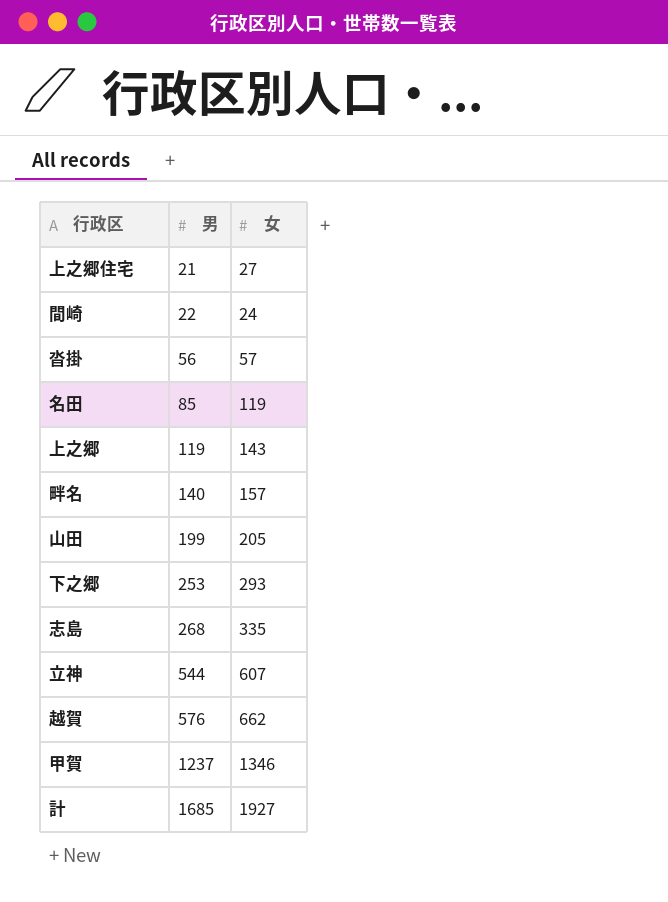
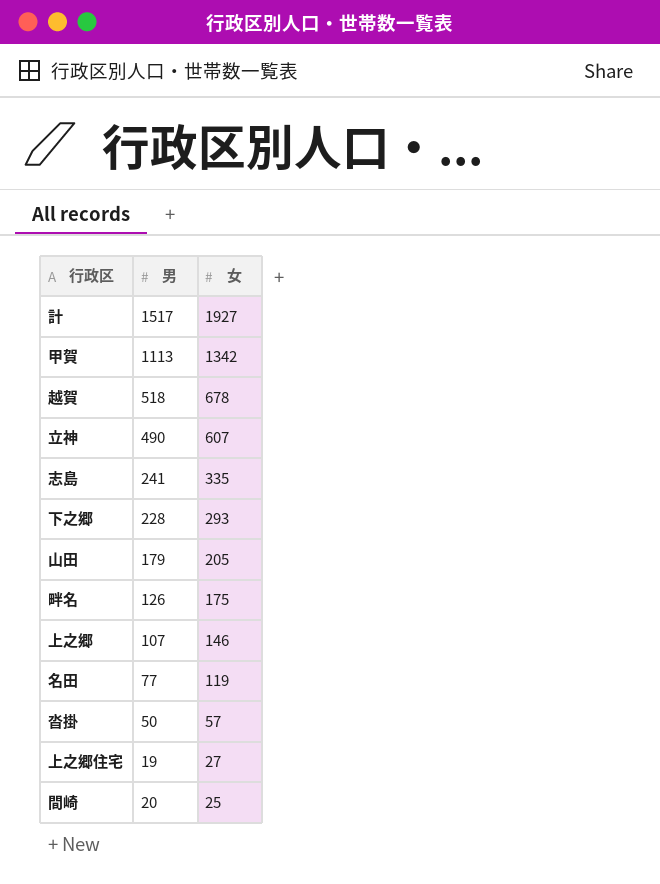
row order: 男 ascending -> 女 descending
計 | 男: 1685 -> 1517
甲賀 | 男: 1237 -> 1113
甲賀 | 女: 1346 -> 1342
越賀 | 男: 576 -> 518
越賀 | 女: 662 -> 678
立神 | 男: 544 -> 490
志島 | 男: 268 -> 241
下之郷 | 男: 253 -> 228
山田 | 男: 199 -> 179
畔名 | 男: 140 -> 126
畔名 | 女: 157 -> 175
上之郷 | 男: 119 -> 107
上之郷 | 女: 143 -> 146
名田 | 男: 85 -> 77
沓掛 | 男: 56 -> 50
上之郷住宅 | 男: 21 -> 19
間崎 | 男: 22 -> 20
間崎 | 女: 24 -> 25

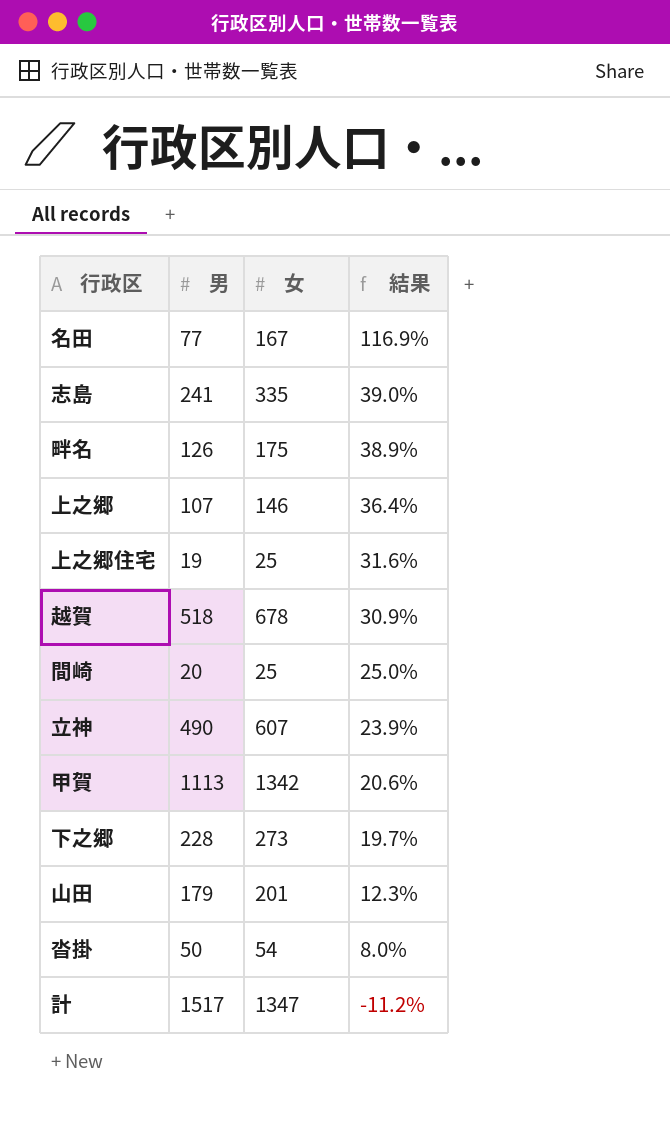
row order: 女 descending -> 結果 descending
column 結果 | formula: none -> ([女] - [男]) / [男]
名田 | 女: 119 -> 167
上之郷住宅 | 女: 27 -> 25
下之郷 | 女: 293 -> 273
山田 | 女: 205 -> 201
沓掛 | 女: 57 -> 54
計 | 女: 1927 -> 1347

